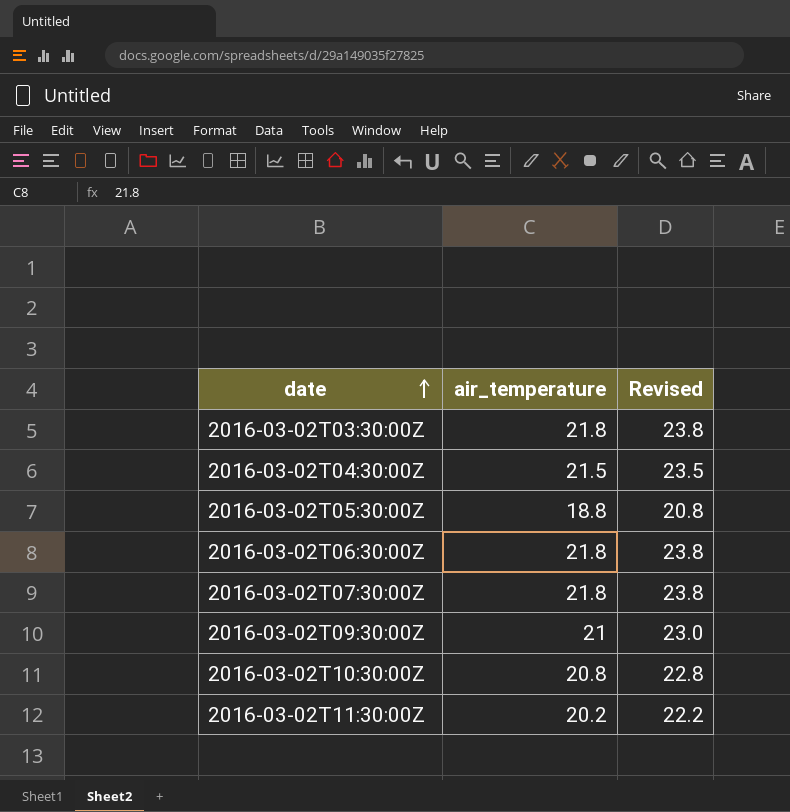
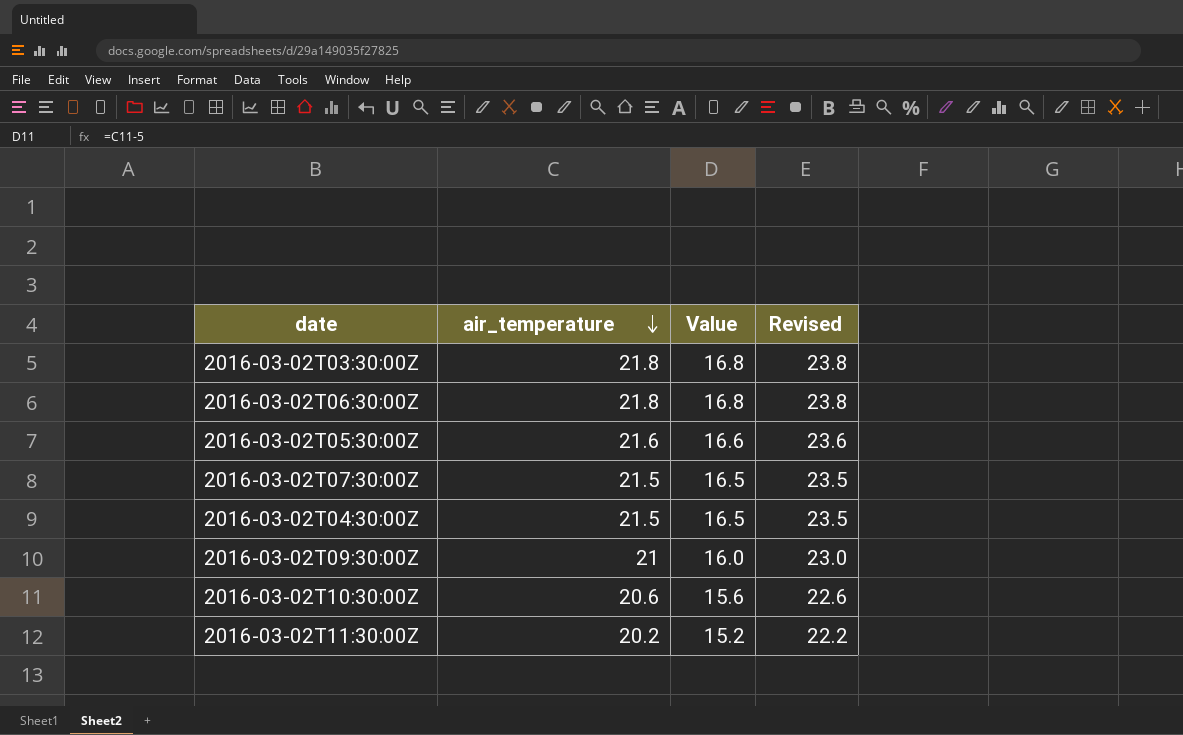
row order: date ascending -> air_temperature descending
column Value | formula: none -> [air_temperature] - 5
2016-03-02T05:30:00Z | air_temperature: 18.8 -> 21.6
2016-03-02T05:30:00Z | Revised: 20.8 -> 23.6
2016-03-02T07:30:00Z | air_temperature: 21.8 -> 21.5
2016-03-02T07:30:00Z | Revised: 23.8 -> 23.5
2016-03-02T10:30:00Z | air_temperature: 20.8 -> 20.6
2016-03-02T10:30:00Z | Revised: 22.8 -> 22.6

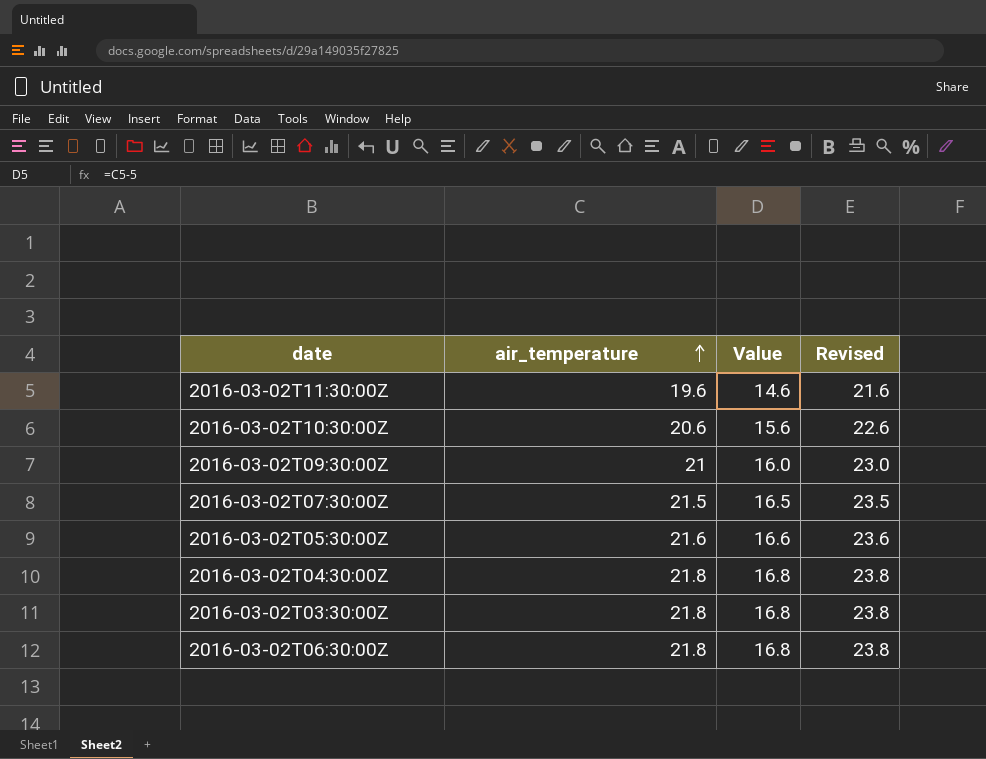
row order: air_temperature descending -> air_temperature ascending
2016-03-02T11:30:00Z | air_temperature: 20.2 -> 19.6
2016-03-02T11:30:00Z | Value: 15.2 -> 14.6
2016-03-02T11:30:00Z | Revised: 22.2 -> 21.6
2016-03-02T04:30:00Z | air_temperature: 21.5 -> 21.8
2016-03-02T04:30:00Z | Value: 16.5 -> 16.8
2016-03-02T04:30:00Z | Revised: 23.5 -> 23.8

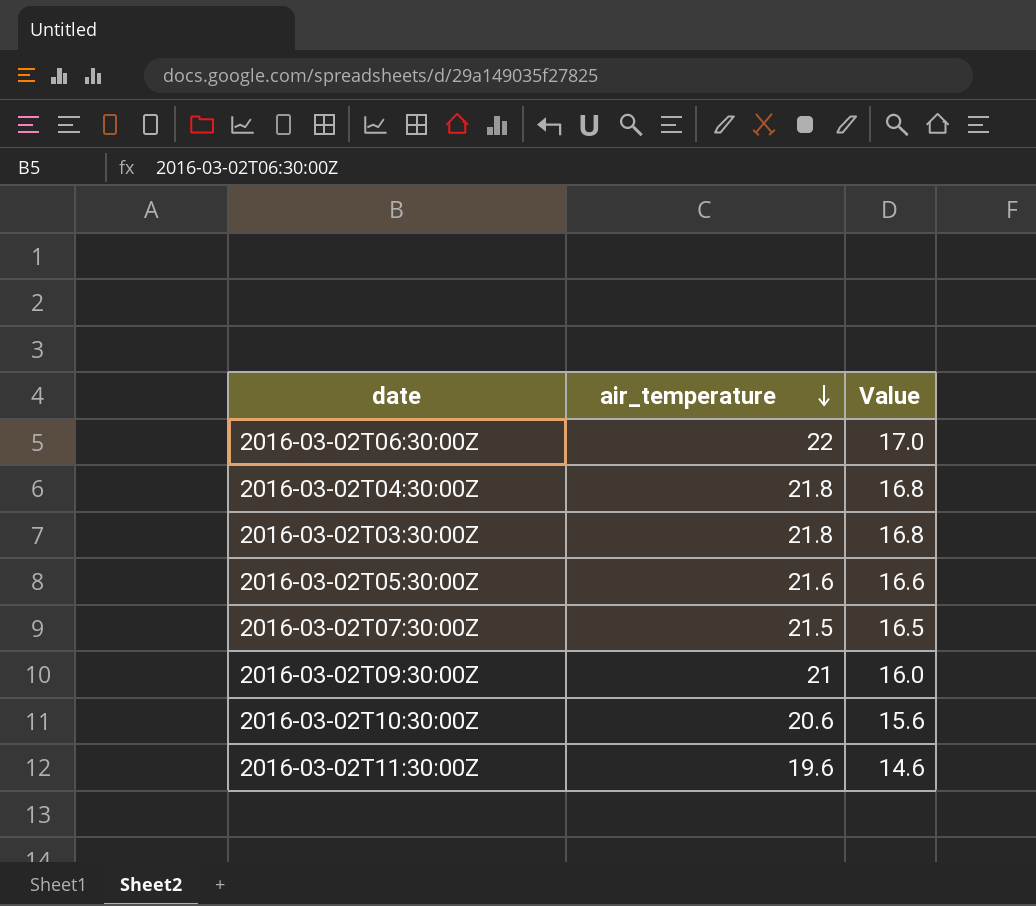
row order: air_temperature ascending -> air_temperature descending
column Revised | formula: [air_temperature] + 2 -> none
2016-03-02T06:30:00Z | air_temperature: 21.8 -> 22
2016-03-02T06:30:00Z | Value: 16.8 -> 17.0

